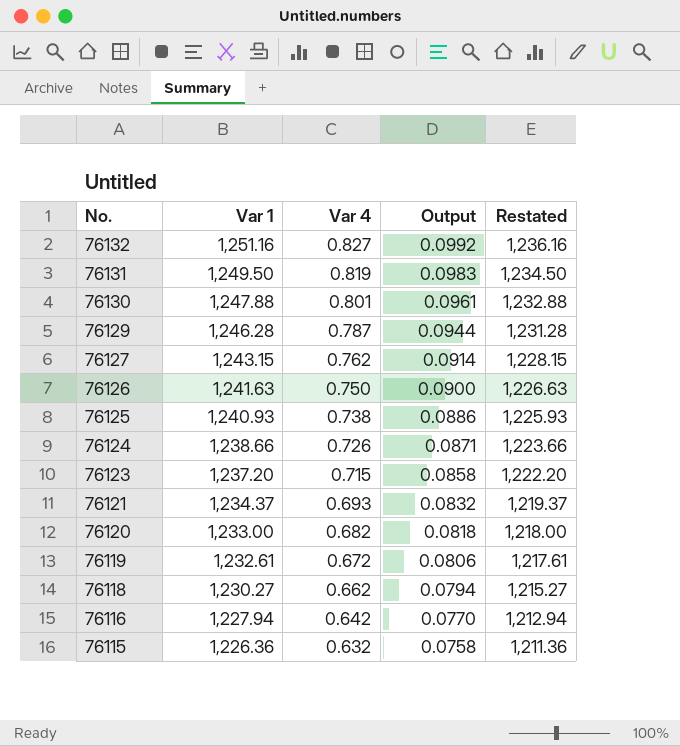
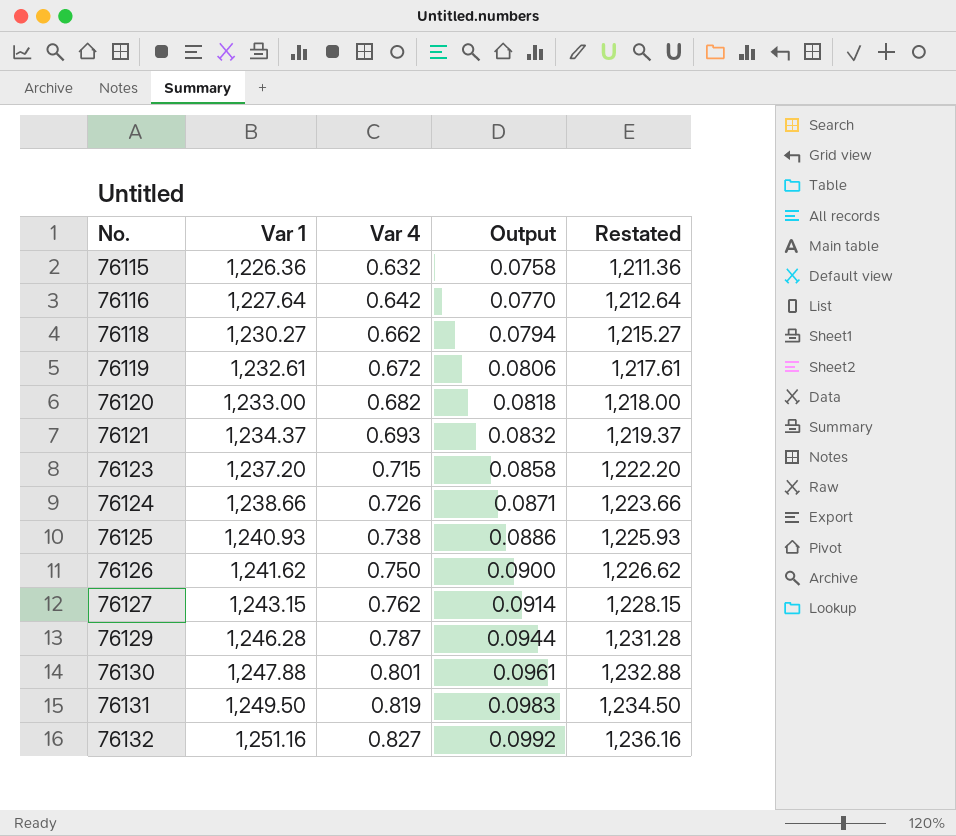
row order: No. descending -> No. ascending
76116 | Var 1: 1,227.94 -> 1,227.64
76116 | Restated: 1,212.94 -> 1,212.64
76126 | Var 1: 1,241.63 -> 1,241.62
76126 | Restated: 1,226.63 -> 1,226.62

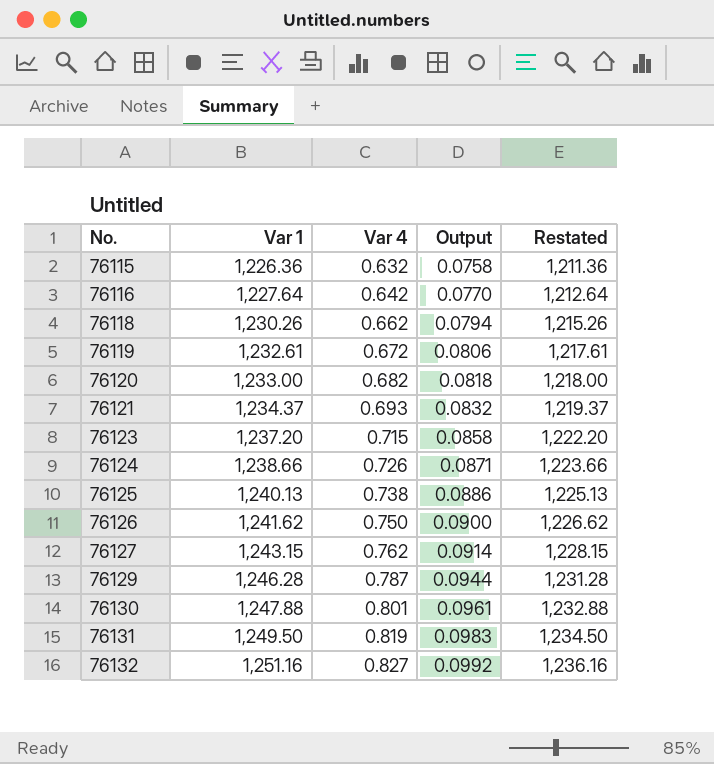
76118 | Var 1: 1,230.27 -> 1,230.26
76118 | Restated: 1,215.27 -> 1,215.26
76125 | Var 1: 1,240.93 -> 1,240.13
76125 | Restated: 1,225.93 -> 1,225.13

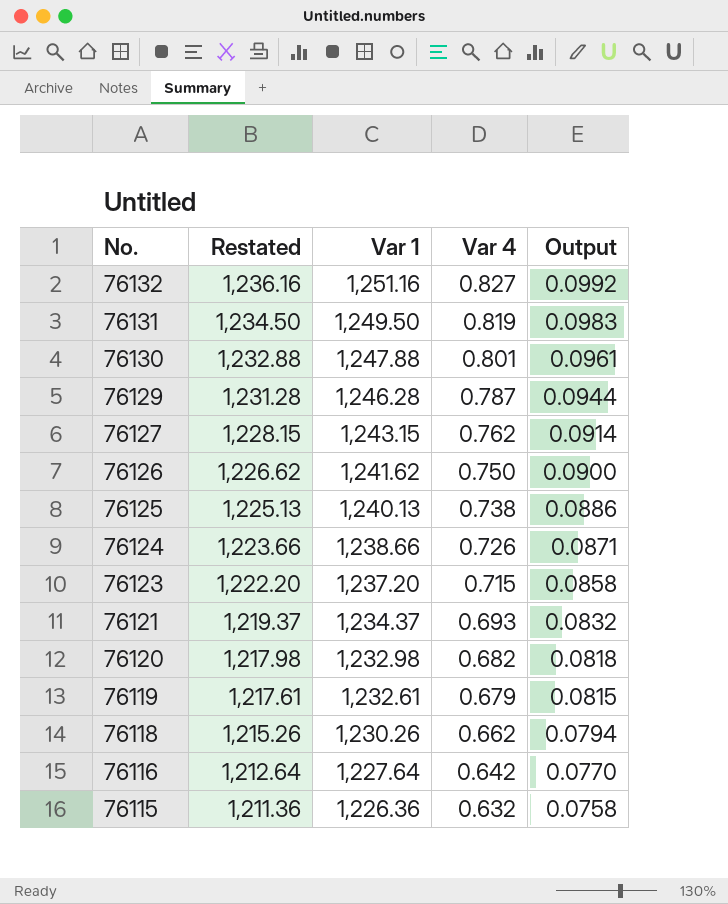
row order: No. ascending -> No. descending
column Restated | position: 5 -> 2
76120 | Restated: 1,218.00 -> 1,217.98
76120 | Var 1: 1,233.00 -> 1,232.98
76119 | Var 4: 0.672 -> 0.679
76119 | Output: 0.0806 -> 0.0815

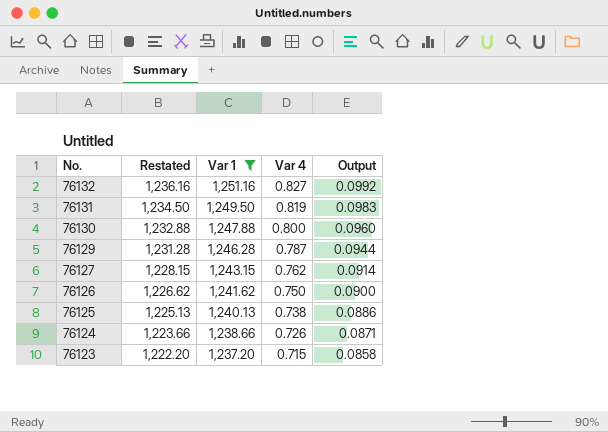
filter: none -> Var 1 >= 1,237.20
76130 | Var 4: 0.801 -> 0.800
76130 | Output: 0.0961 -> 0.0960

